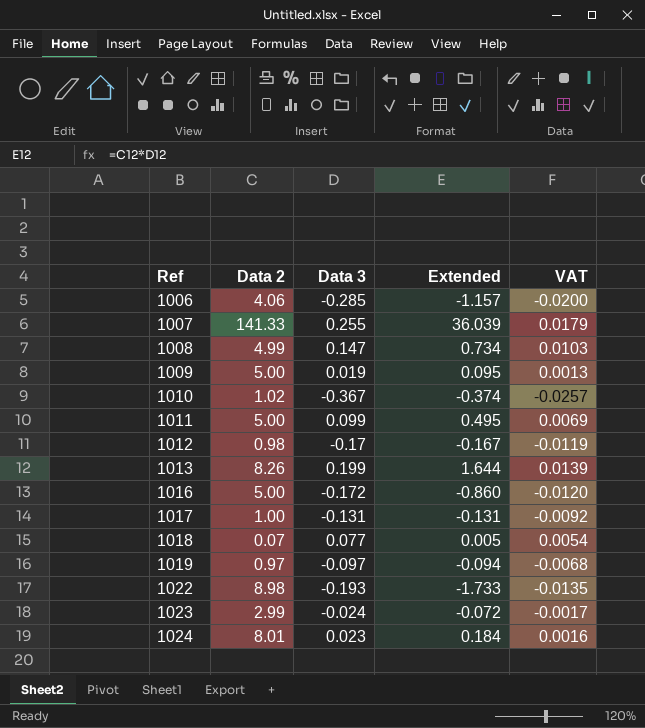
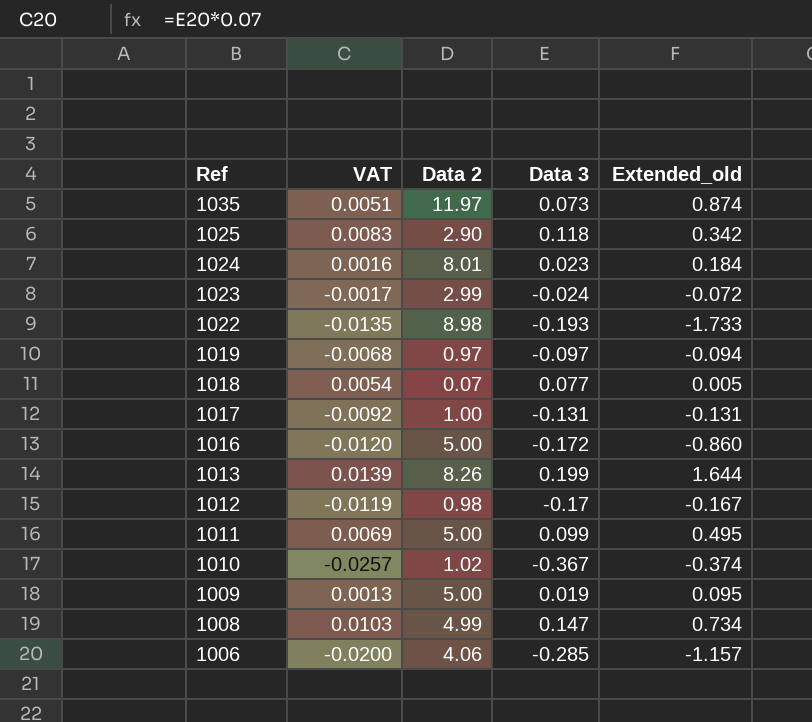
row order: Ref ascending -> Ref descending
column VAT | position: 5 -> 2
column name: Extended -> Extended_old
row 1007: 141.33 | 0.255 | 36.039 | 0.0179 -> none
row 1035: none -> 0.0051 | 11.97 | 0.073 | 0.874
row 1025: none -> 0.0083 | 2.90 | 0.118 | 0.342

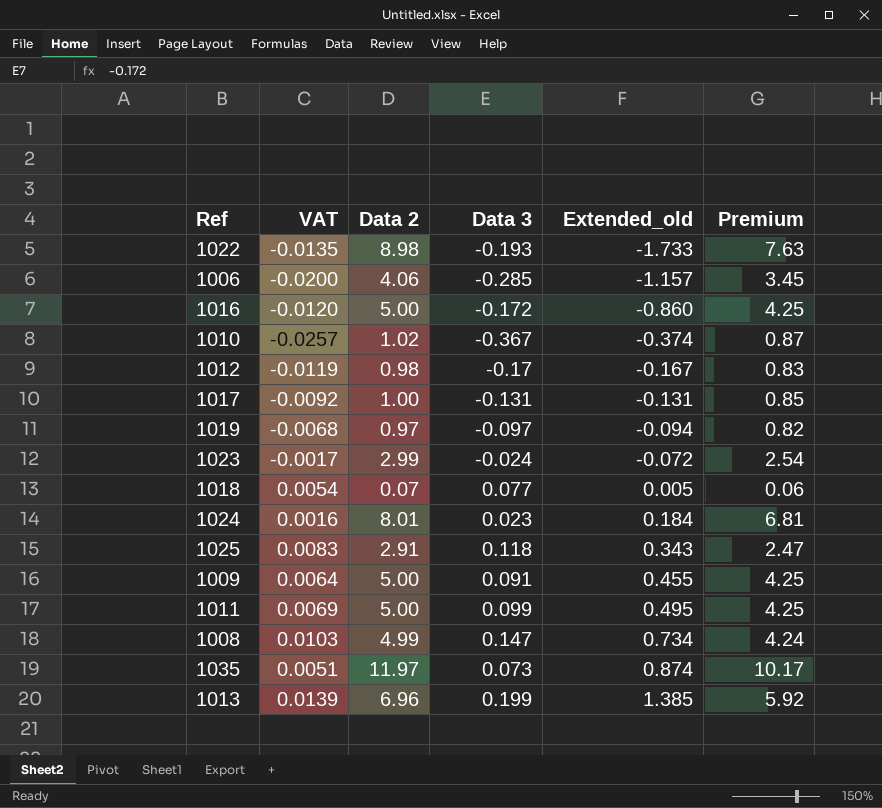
row order: Ref descending -> Extended_old ascending
column Premium | formula: none -> [Data 2] * 0.85
1025 | Data 2: 2.90 -> 2.91
1025 | Extended_old: 0.342 -> 0.343
1009 | VAT: 0.0013 -> 0.0064
1009 | Data 3: 0.019 -> 0.091
1009 | Extended_old: 0.095 -> 0.455
1013 | Data 2: 8.26 -> 6.96
1013 | Extended_old: 1.644 -> 1.385

